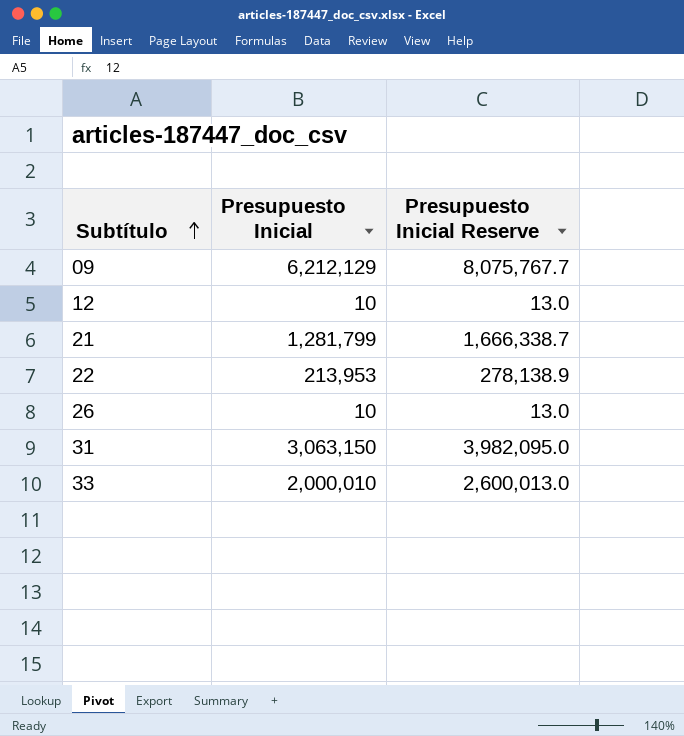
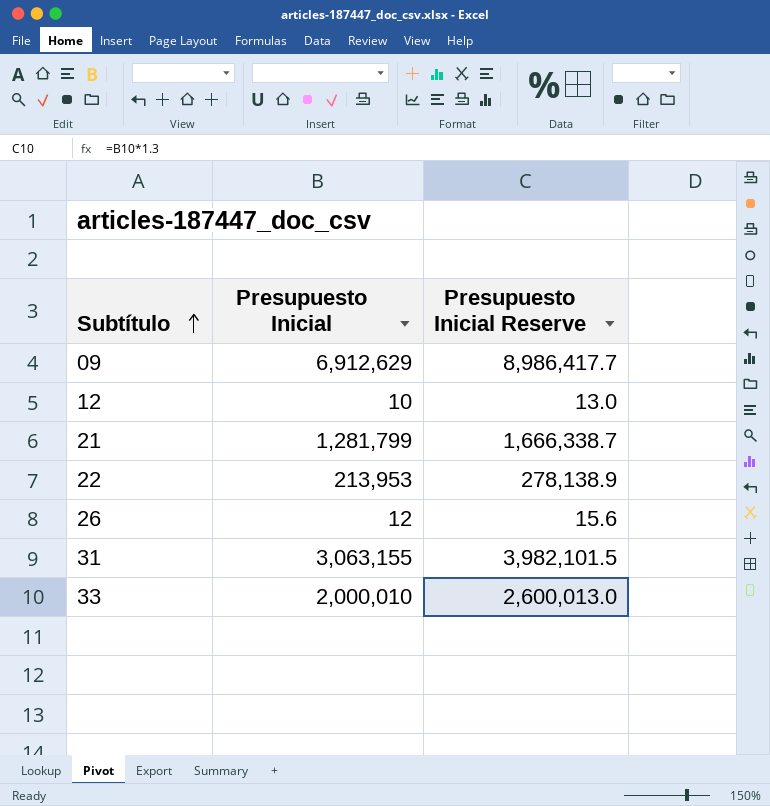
09 | Presupuesto Inicial: 6,212,129 -> 6,912,629
09 | Presupuesto Inicial Reserve: 8,075,767.7 -> 8,986,417.7
26 | Presupuesto Inicial: 10 -> 12
26 | Presupuesto Inicial Reserve: 13.0 -> 15.6
31 | Presupuesto Inicial: 3,063,150 -> 3,063,155
31 | Presupuesto Inicial Reserve: 3,982,095.0 -> 3,982,101.5

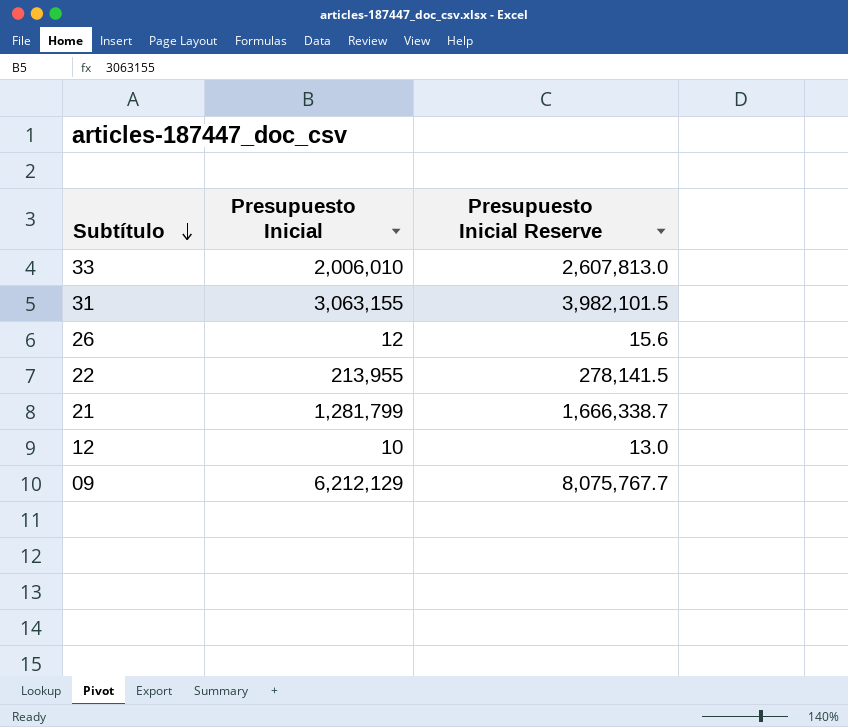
row order: Subtítulo ascending -> Subtítulo descending
33 | Presupuesto Inicial: 2,000,010 -> 2,006,010
33 | Presupuesto Inicial Reserve: 2,600,013.0 -> 2,607,813.0
22 | Presupuesto Inicial: 213,953 -> 213,955
22 | Presupuesto Inicial Reserve: 278,138.9 -> 278,141.5
09 | Presupuesto Inicial: 6,912,629 -> 6,212,129
09 | Presupuesto Inicial Reserve: 8,986,417.7 -> 8,075,767.7

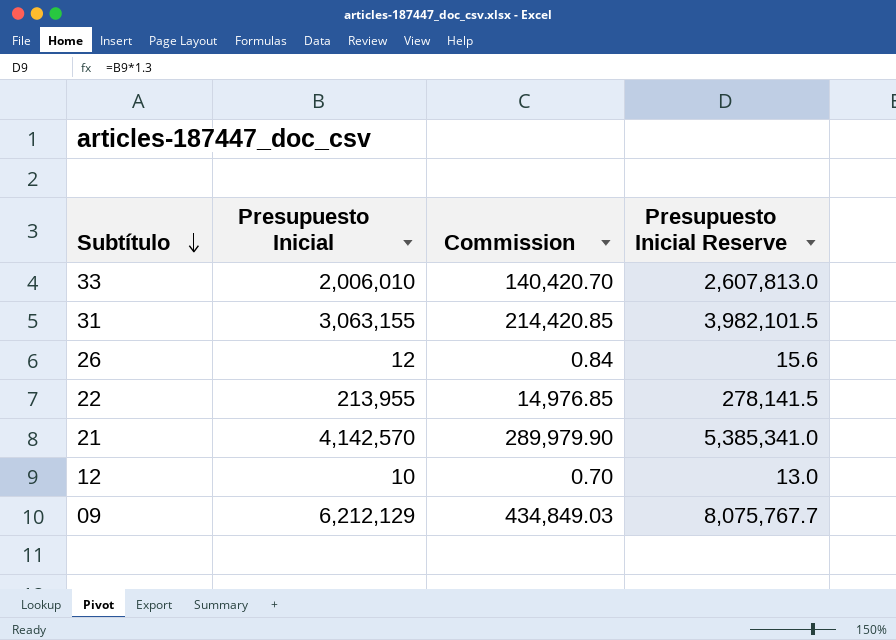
column Commission | formula: none -> [Presupuesto Inicial] * 0.07
21 | Presupuesto Inicial: 1,281,799 -> 4,142,570
21 | Presupuesto Inicial Reserve: 1,666,338.7 -> 5,385,341.0

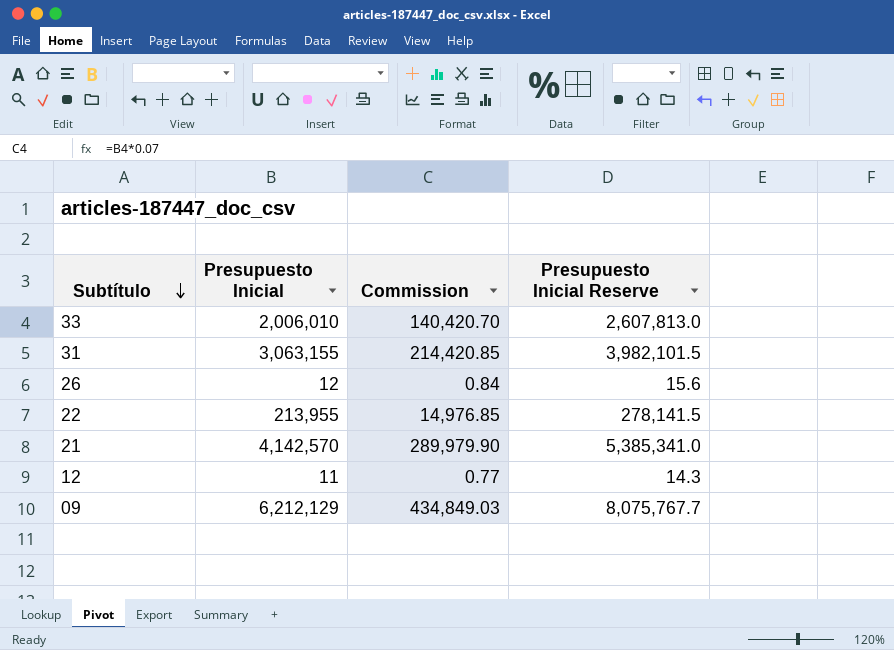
12 | Presupuesto Inicial: 10 -> 11
12 | Commission: 0.70 -> 0.77
12 | Presupuesto Inicial Reserve: 13.0 -> 14.3

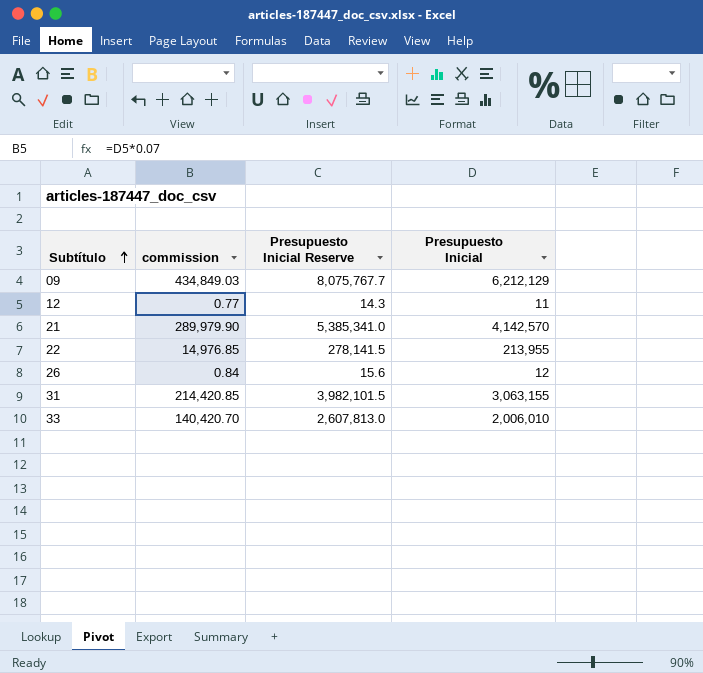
row order: Subtítulo descending -> Subtítulo ascending
column name: Commission -> commission
column Presupuesto Inicial | position: 2 -> 4

